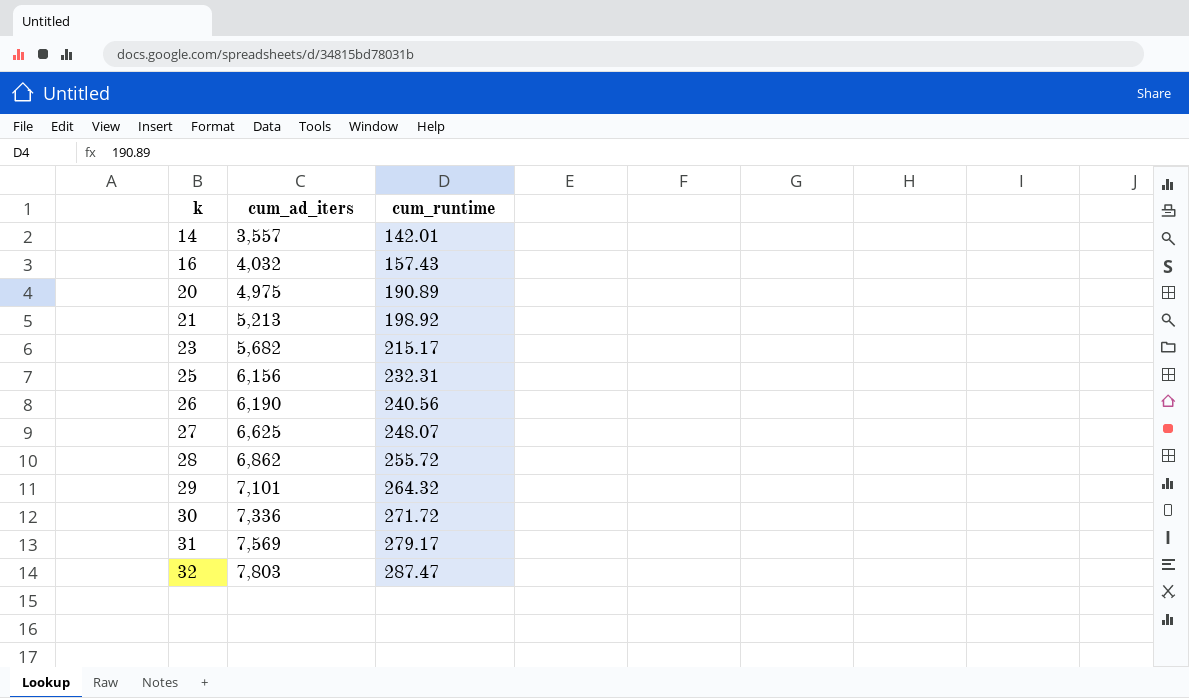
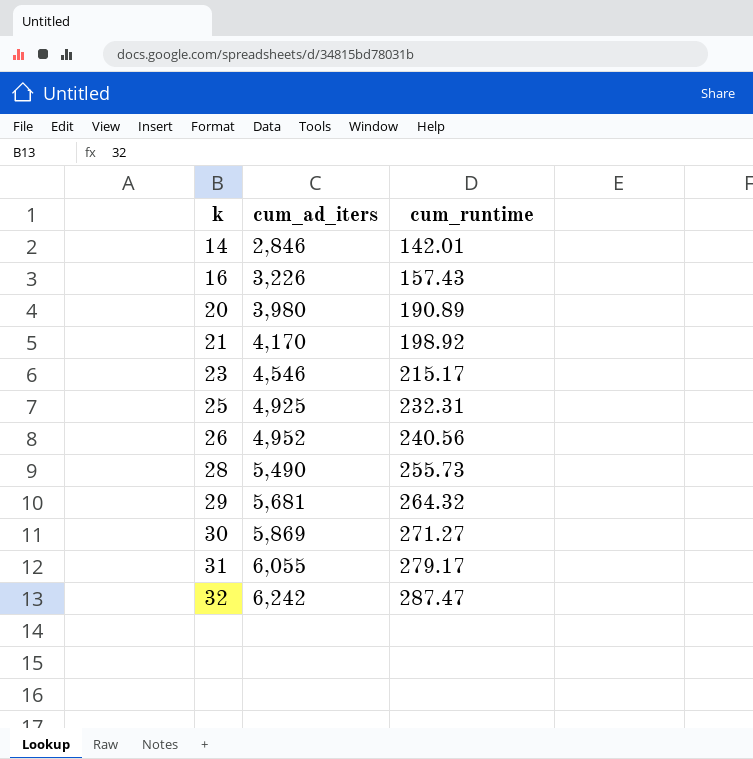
row 27: 6,625 | 248.07 -> none
14 | cum_ad_iters: 3,557 -> 2,846
16 | cum_ad_iters: 4,032 -> 3,226
20 | cum_ad_iters: 4,975 -> 3,980
21 | cum_ad_iters: 5,213 -> 4,170
23 | cum_ad_iters: 5,682 -> 4,546
25 | cum_ad_iters: 6,156 -> 4,925
26 | cum_ad_iters: 6,190 -> 4,952
28 | cum_ad_iters: 6,862 -> 5,490
28 | cum_runtime: 255.72 -> 255.73
29 | cum_ad_iters: 7,101 -> 5,681
30 | cum_ad_iters: 7,336 -> 5,869
30 | cum_runtime: 271.72 -> 271.27
31 | cum_ad_iters: 7,569 -> 6,055
32 | cum_ad_iters: 7,803 -> 6,242

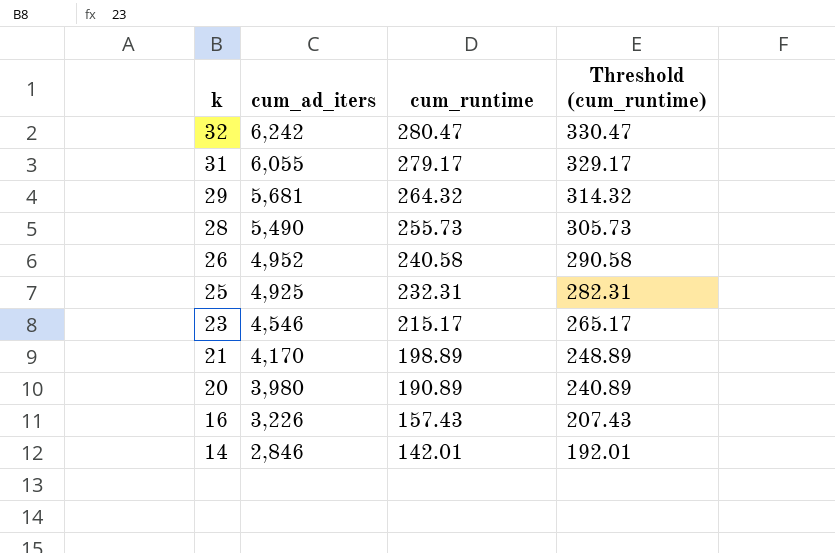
row order: k ascending -> k descending
column Threshold (cum_runtime) | formula: none -> [cum_runtime] + 50
row 30: 5,869 | 271.27 -> none
32 | cum_runtime: 287.47 -> 280.47
26 | cum_runtime: 240.56 -> 240.58
21 | cum_runtime: 198.92 -> 198.89

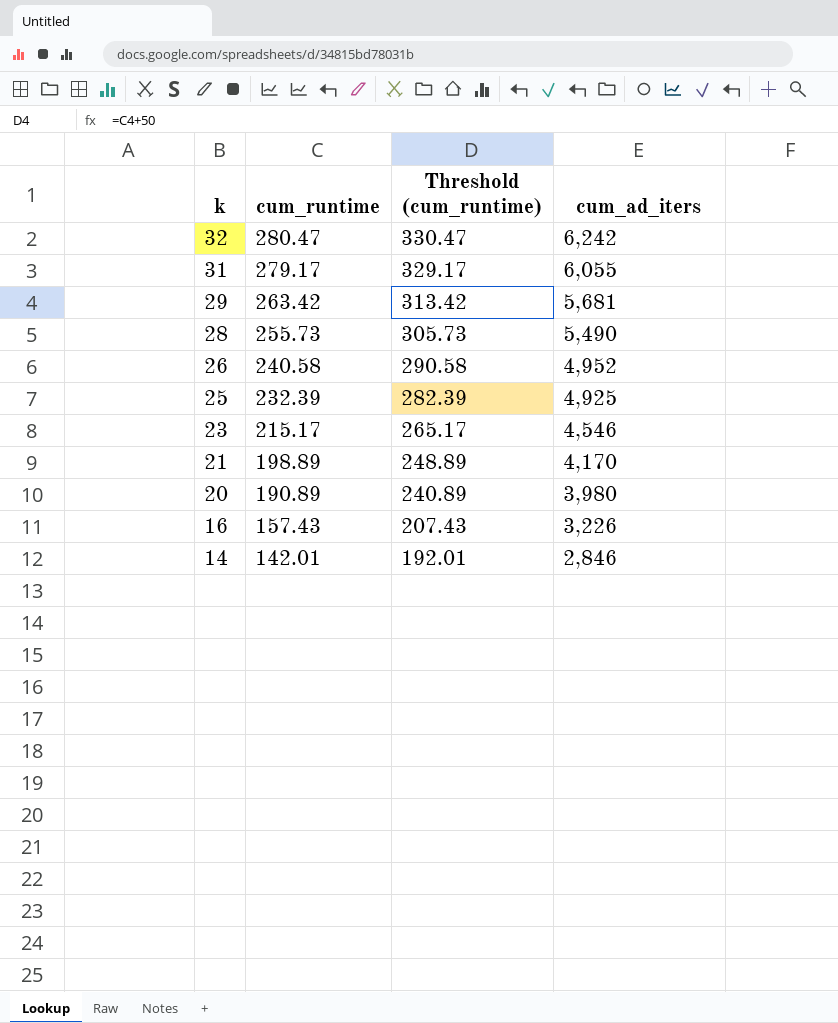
column cum_ad_iters | position: 2 -> 4
29 | cum_runtime: 264.32 -> 263.42
29 | Threshold (cum_runtime): 314.32 -> 313.42
25 | cum_runtime: 232.31 -> 232.39
25 | Threshold (cum_runtime): 282.31 -> 282.39

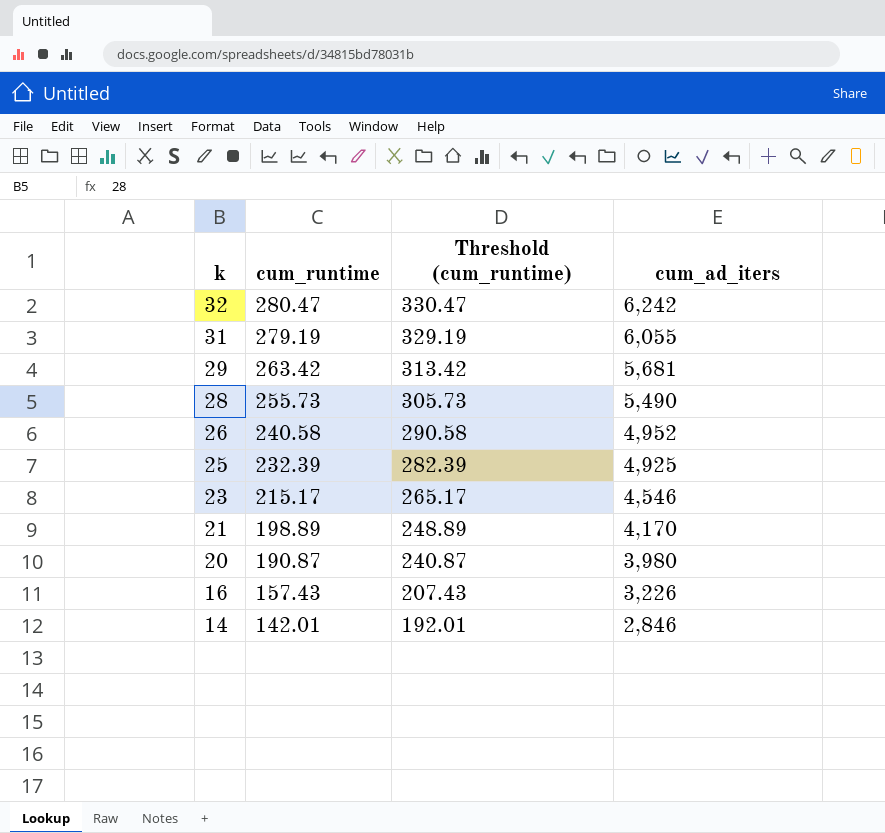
31 | cum_runtime: 279.17 -> 279.19
31 | Threshold (cum_runtime): 329.17 -> 329.19
20 | cum_runtime: 190.89 -> 190.87
20 | Threshold (cum_runtime): 240.89 -> 240.87

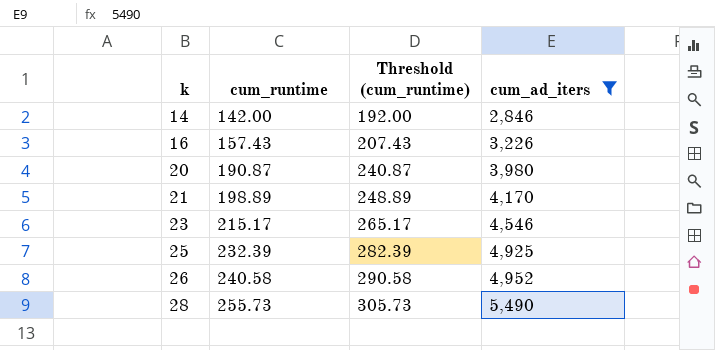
filter: none -> cum_ad_iters <= 5,490
row order: k descending -> k ascending
14 | cum_runtime: 142.01 -> 142.00
14 | Threshold (cum_runtime): 192.01 -> 192.00

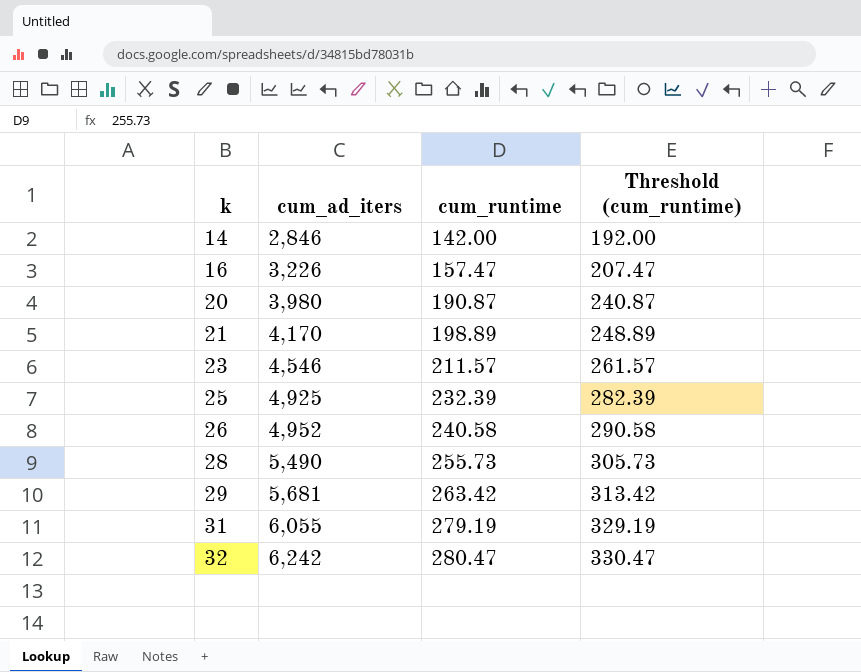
filter: cum_ad_iters <= 5,490 -> none
column cum_ad_iters | position: 4 -> 2
16 | cum_runtime: 157.43 -> 157.47
16 | Threshold (cum_runtime): 207.43 -> 207.47
23 | cum_runtime: 215.17 -> 211.57
23 | Threshold (cum_runtime): 265.17 -> 261.57

